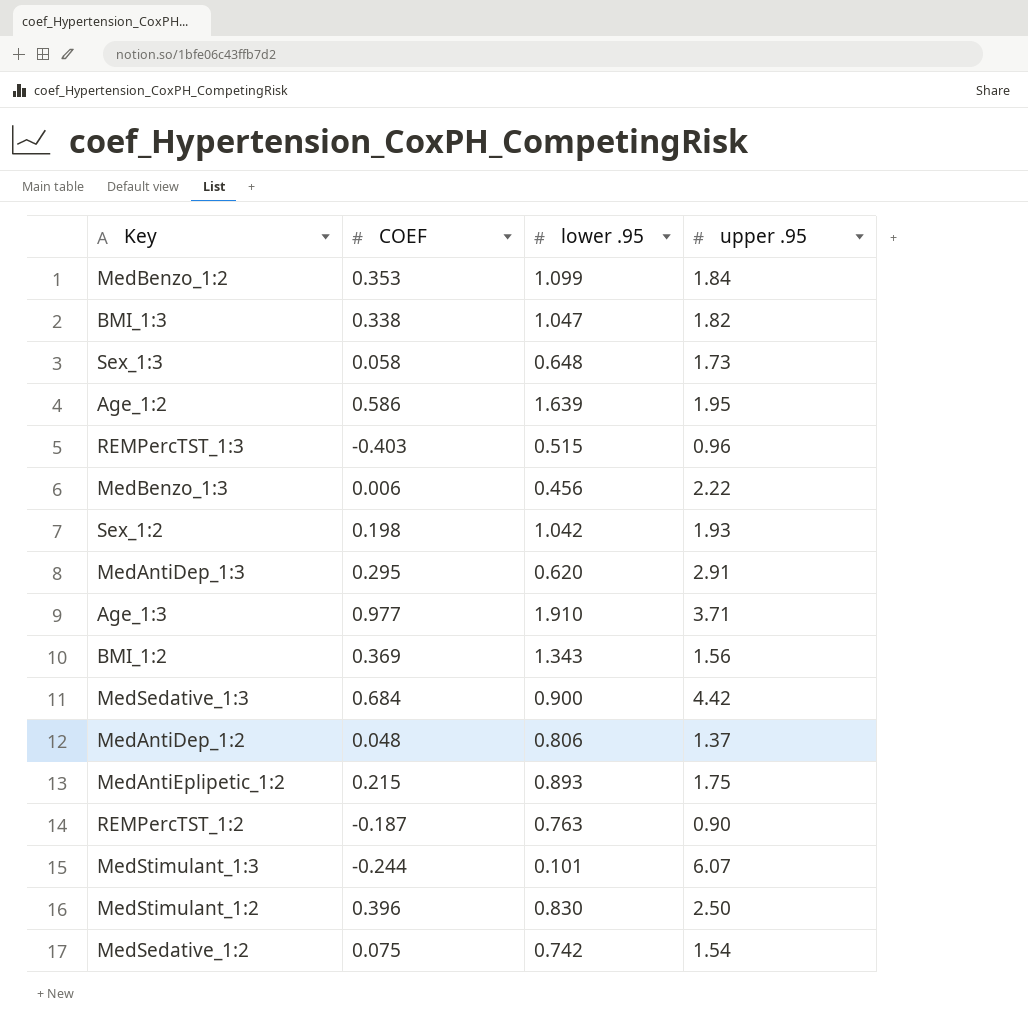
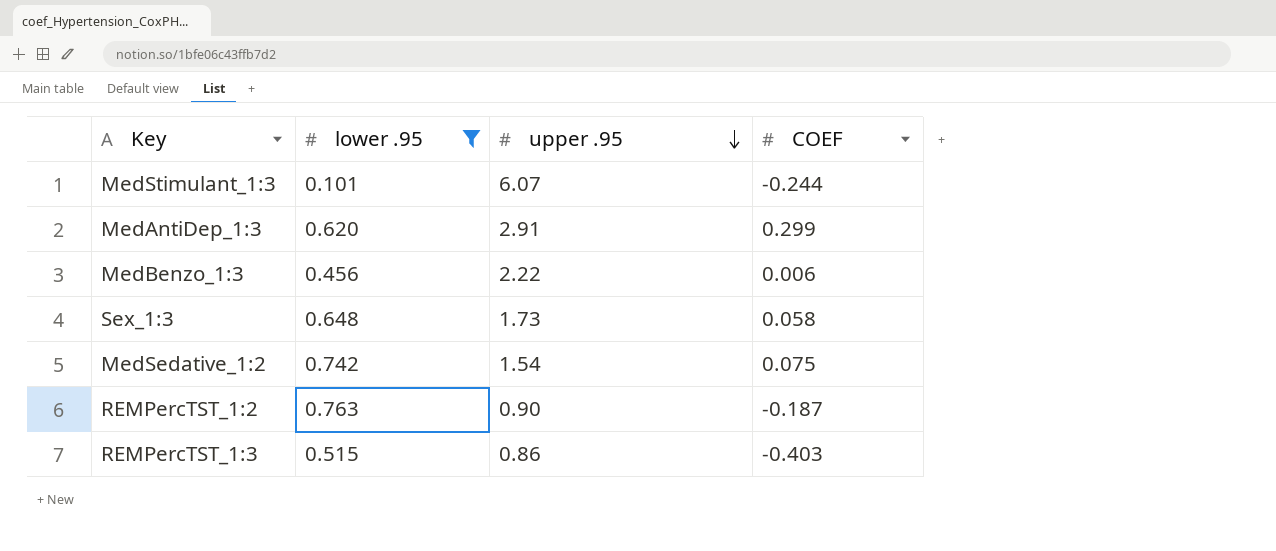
filter: none -> lower .95 <= 0.763
row order: none -> upper .95 descending
column COEF | position: 2 -> 4
MedAntiDep_1:3 | COEF: 0.295 -> 0.299
REMPercTST_1:3 | upper .95: 0.96 -> 0.86

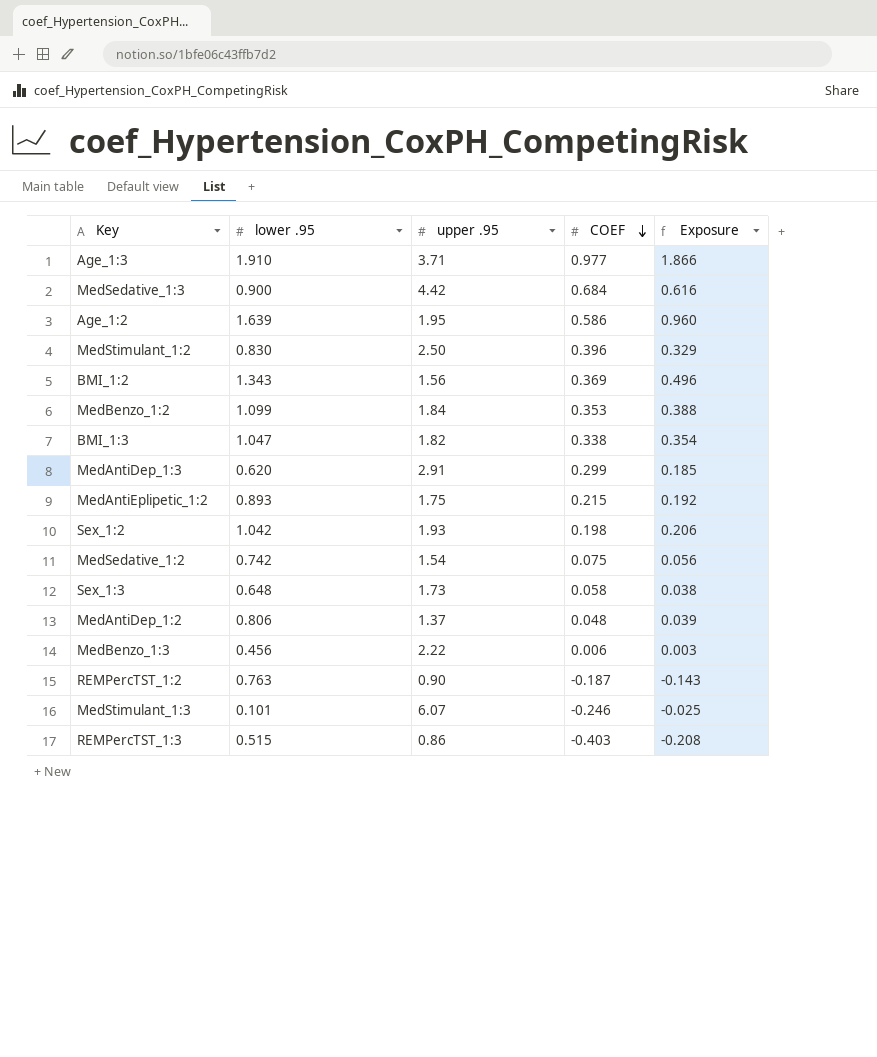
filter: lower .95 <= 0.763 -> none
row order: upper .95 descending -> COEF descending
column Exposure | formula: none -> [lower .95] * [COEF]
MedStimulant_1:3 | COEF: -0.244 -> -0.246

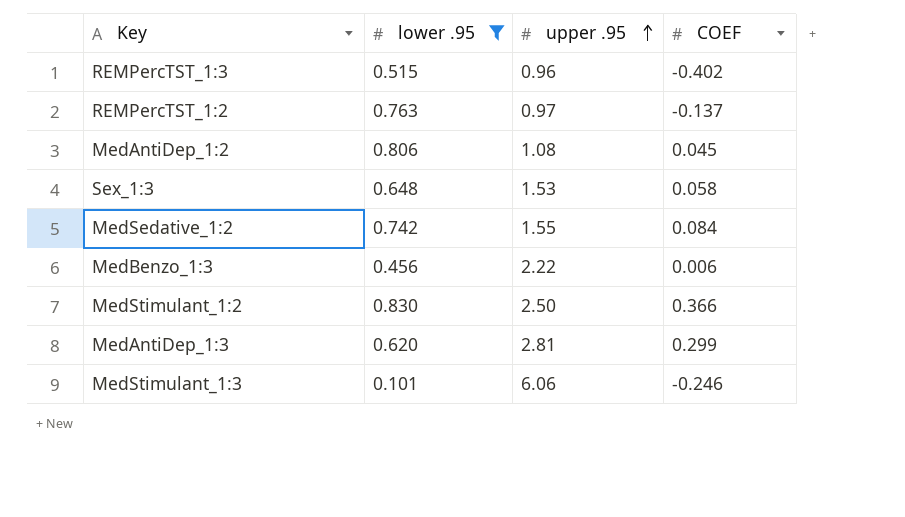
filter: none -> lower .95 <= 0.830
row order: COEF descending -> upper .95 ascending
column Exposure | formula: [lower .95] * [COEF] -> none
REMPercTST_1:3 | upper .95: 0.86 -> 0.96
REMPercTST_1:3 | COEF: -0.403 -> -0.402
REMPercTST_1:2 | upper .95: 0.90 -> 0.97
REMPercTST_1:2 | COEF: -0.187 -> -0.137
MedAntiDep_1:2 | upper .95: 1.37 -> 1.08
MedAntiDep_1:2 | COEF: 0.048 -> 0.045
Sex_1:3 | upper .95: 1.73 -> 1.53
MedSedative_1:2 | upper .95: 1.54 -> 1.55
MedSedative_1:2 | COEF: 0.075 -> 0.084
MedStimulant_1:2 | COEF: 0.396 -> 0.366
MedAntiDep_1:3 | upper .95: 2.91 -> 2.81
MedStimulant_1:3 | upper .95: 6.07 -> 6.06

